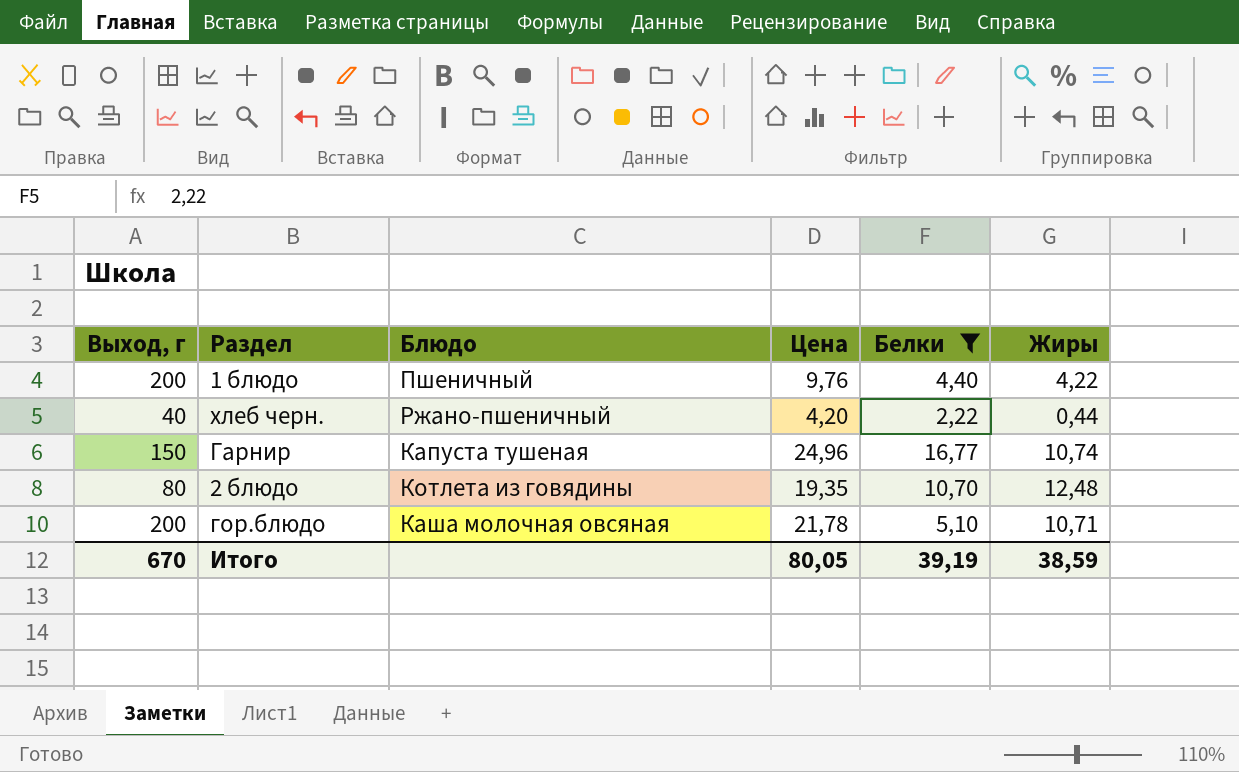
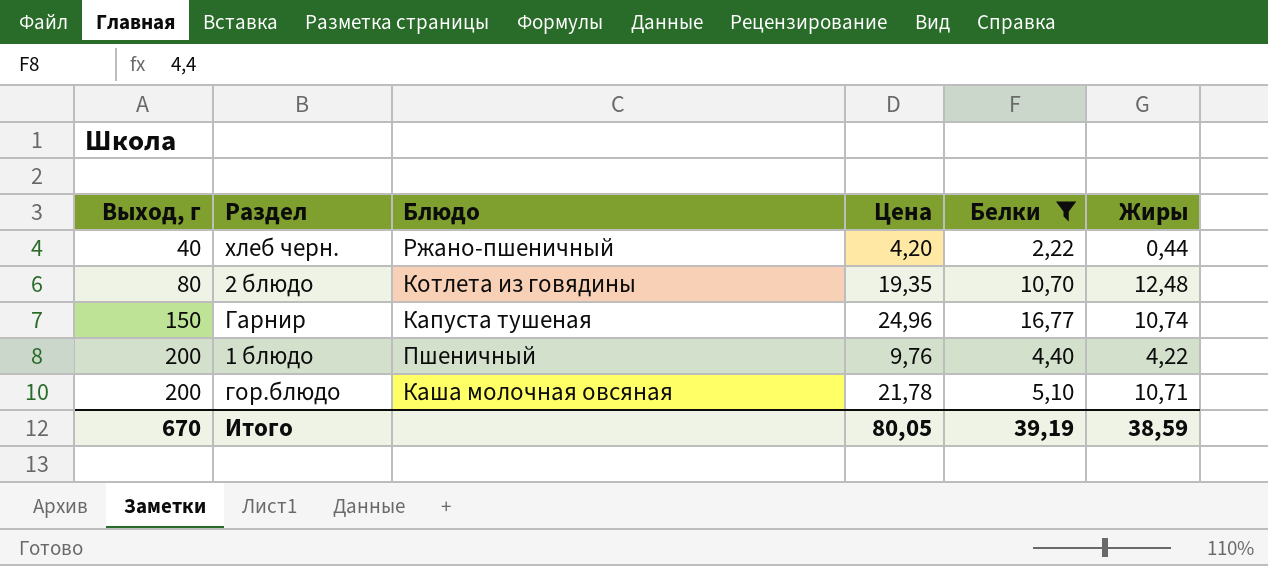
row order: none -> Выход, г ascending

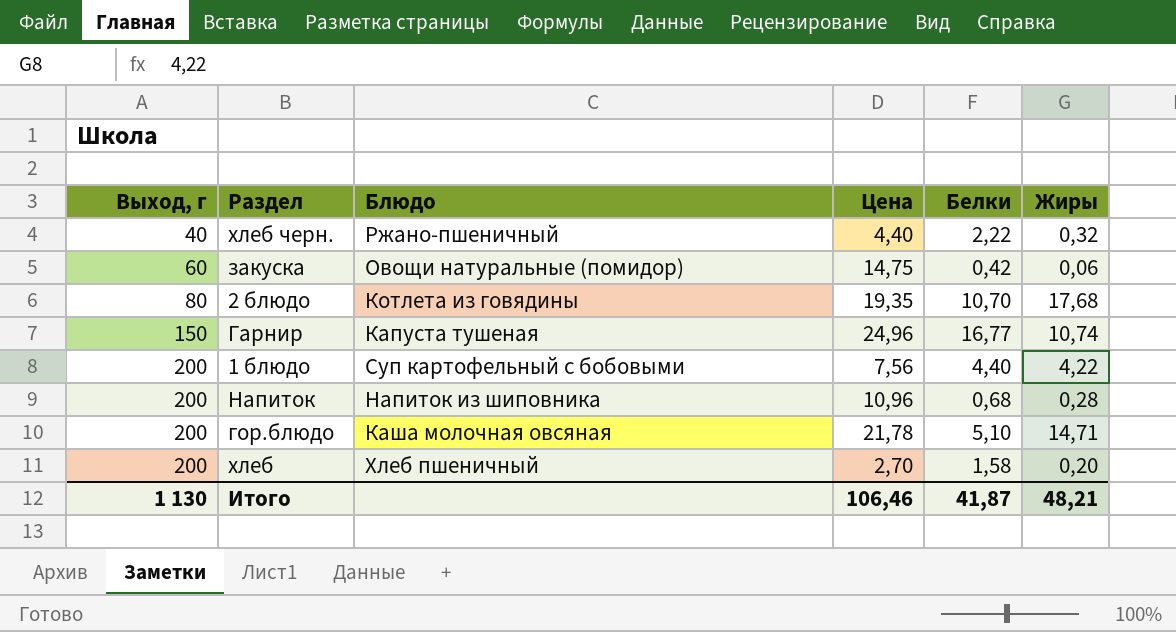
filter: Белки >= 2,22 -> none
хлеб черн. | Цена: 4,20 -> 4,40
хлеб черн. | Жиры: 0,44 -> 0,32
2 блюдо | Жиры: 12,48 -> 17,68
1 блюдо | Блюдо: Пшеничный -> Суп картофельный с бобовыми
1 блюдо | Цена: 9,76 -> 7,56
гор.блюдо | Жиры: 10,71 -> 14,71
Итого | Выход, г: 670 -> 1 130
Итого | Цена: 80,05 -> 106,46
Итого | Белки: 39,19 -> 41,87
Итого | Жиры: 38,59 -> 48,21

